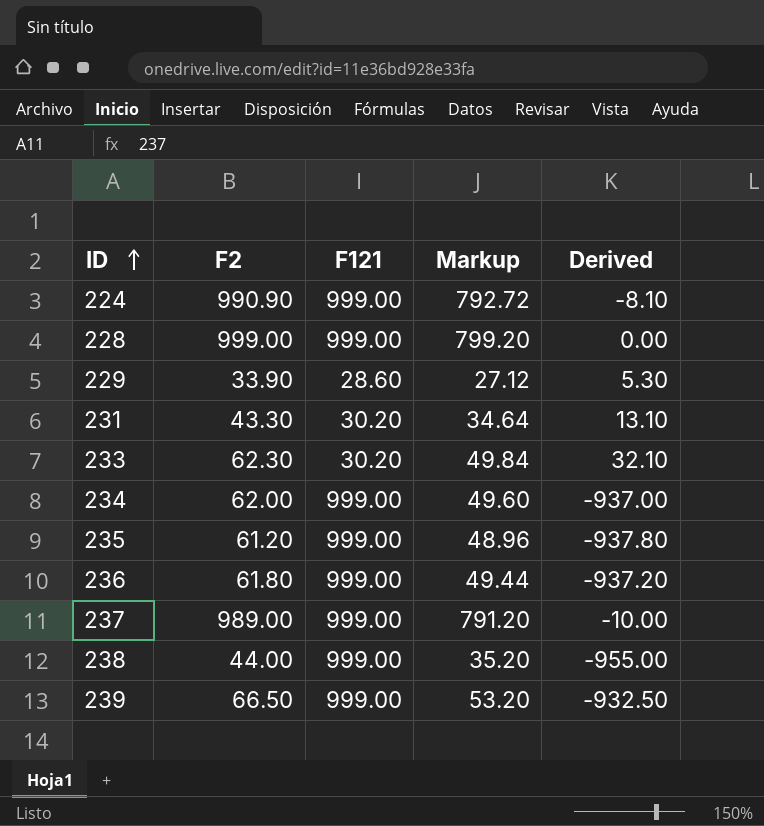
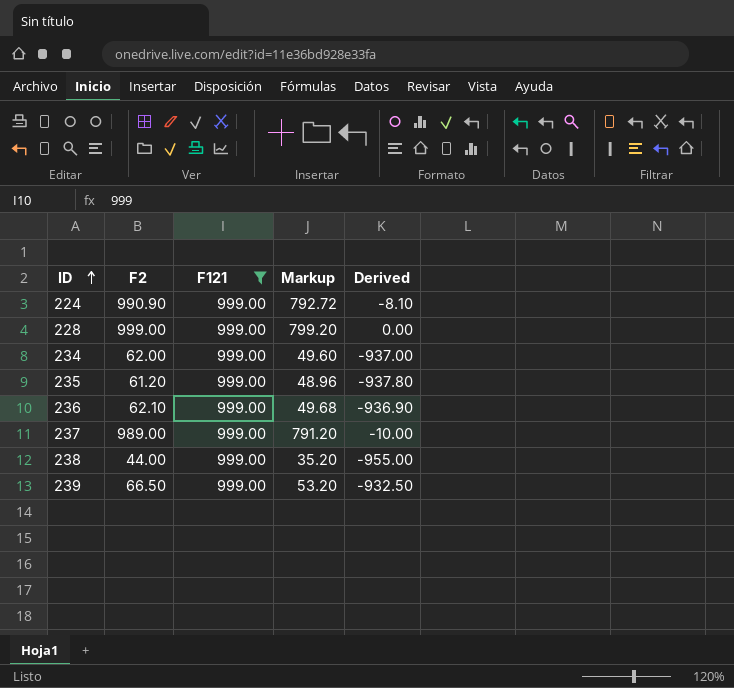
filter: none -> F121 = 999.00
236 | F2: 61.80 -> 62.10
236 | Markup: 49.44 -> 49.68
236 | Derived: -937.20 -> -936.90

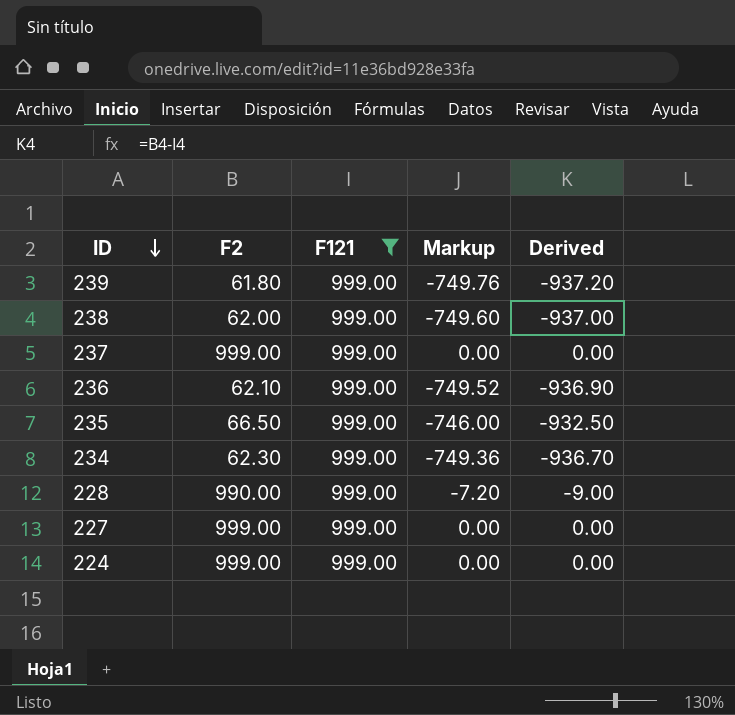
row order: ID ascending -> ID descending
column Markup | formula: [F2] * 0.8 -> [Derived] * 0.8
239 | F2: 66.50 -> 61.80
239 | Derived: -932.50 -> -937.20
238 | F2: 44.00 -> 62.00
238 | Derived: -955.00 -> -937.00
237 | F2: 989.00 -> 999.00
237 | Derived: -10.00 -> 0.00
235 | F2: 61.20 -> 66.50
235 | Derived: -937.80 -> -932.50
234 | F2: 62.00 -> 62.30
234 | Derived: -937.00 -> -936.70
228 | F2: 999.00 -> 990.00
228 | Derived: 0.00 -> -9.00
row 227: none -> 999.00 | 999.00 | 0.00 | 0.00
224 | F2: 990.90 -> 999.00
224 | Derived: -8.10 -> 0.00

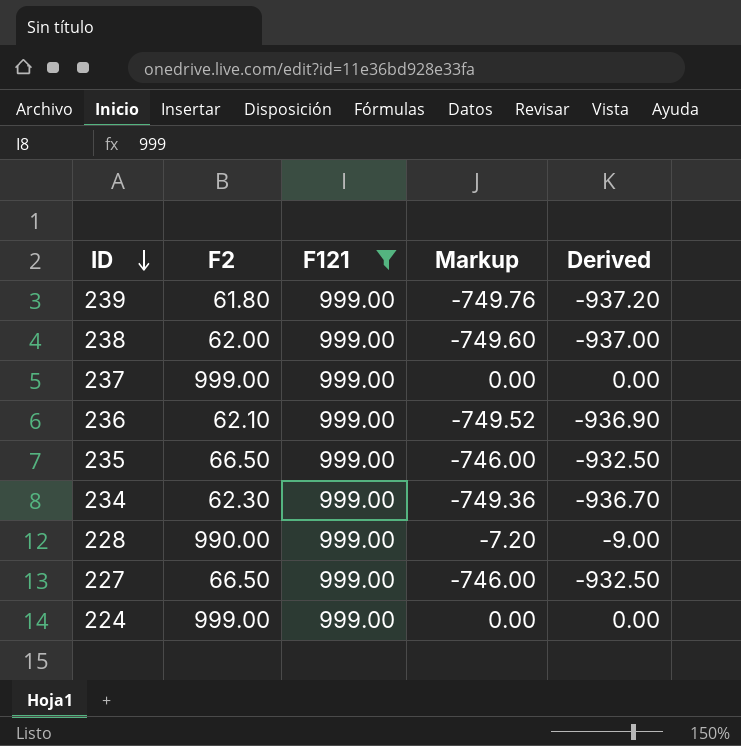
227 | F2: 999.00 -> 66.50
227 | Markup: 0.00 -> -746.00
227 | Derived: 0.00 -> -932.50

